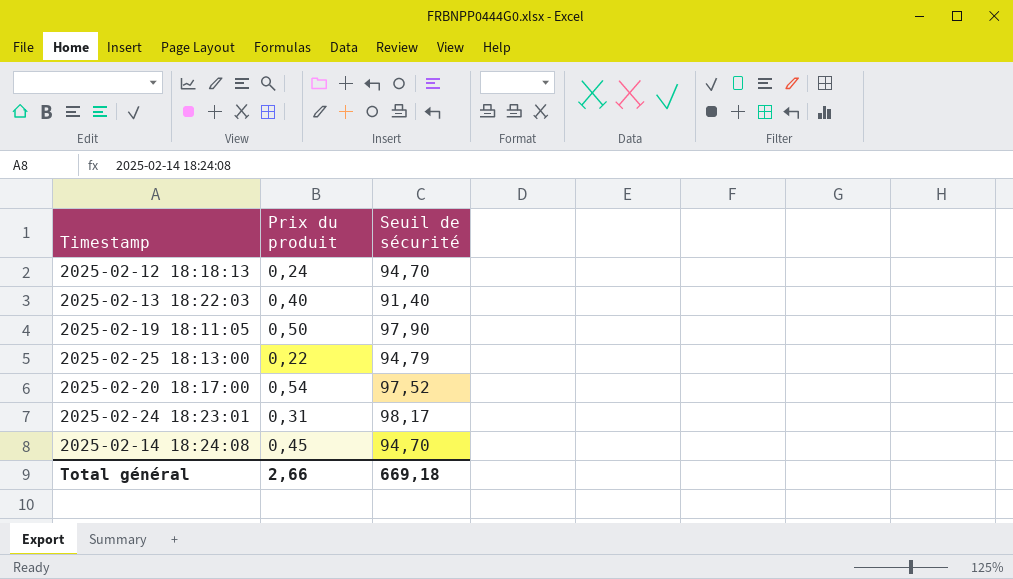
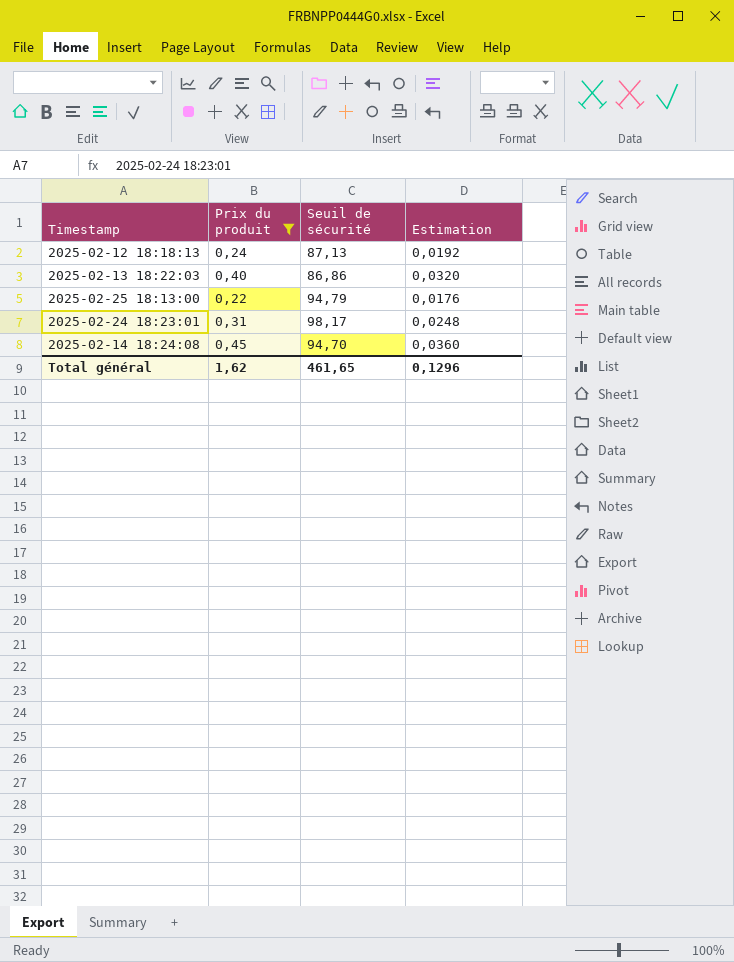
filter: none -> Prix du produit <= 0,45
column Estimation | formula: none -> [Prix du produit] * 0,08
2025-02-12 18:18:13 | Seuil de sécurité: 94,70 -> 87,13
2025-02-13 18:22:03 | Seuil de sécurité: 91,40 -> 86,86
Total général | Prix du produit: 2,66 -> 1,62
Total général | Seuil de sécurité: 669,18 -> 461,65

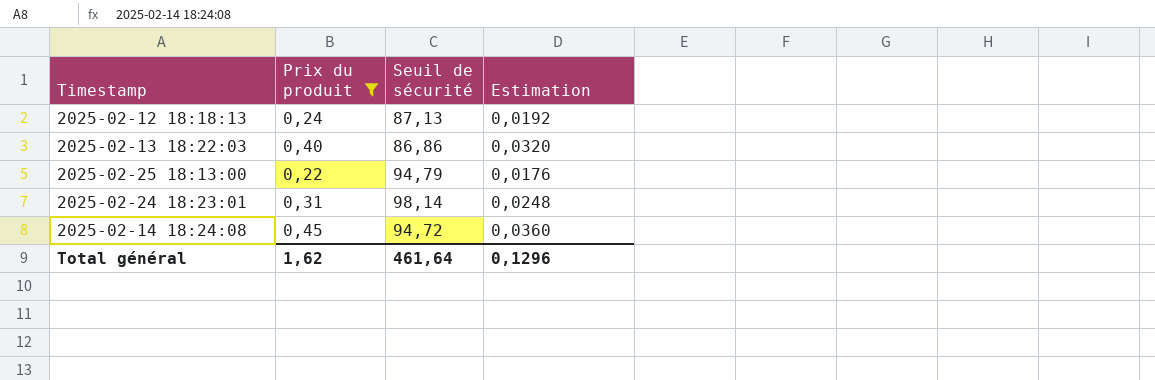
2025-02-24 18:23:01 | Seuil de sécurité: 98,17 -> 98,14
2025-02-14 18:24:08 | Seuil de sécurité: 94,70 -> 94,72
Total général | Seuil de sécurité: 461,65 -> 461,64

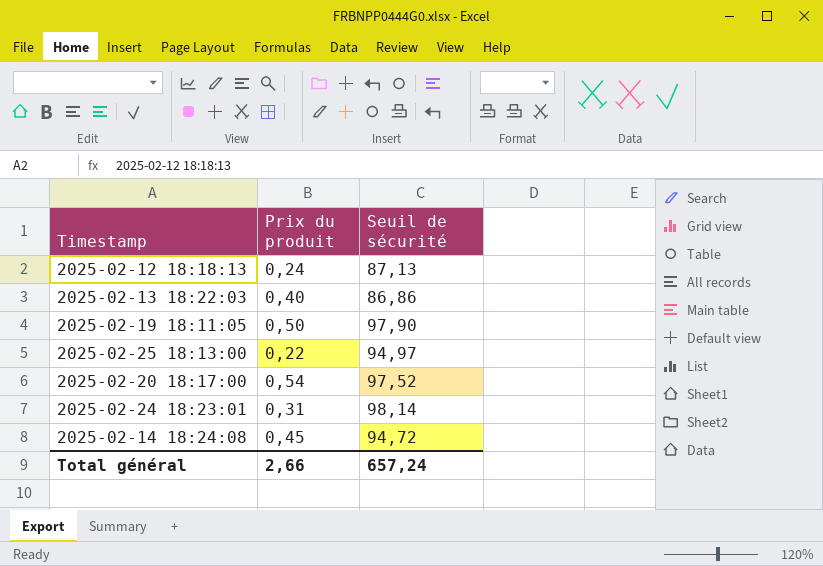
filter: Prix du produit <= 0,45 -> none
column Estimation | formula: [Prix du produit] * 0,08 -> none
2025-02-25 18:13:00 | Seuil de sécurité: 94,79 -> 94,97
Total général | Prix du produit: 1,62 -> 2,66
Total général | Seuil de sécurité: 461,64 -> 657,24

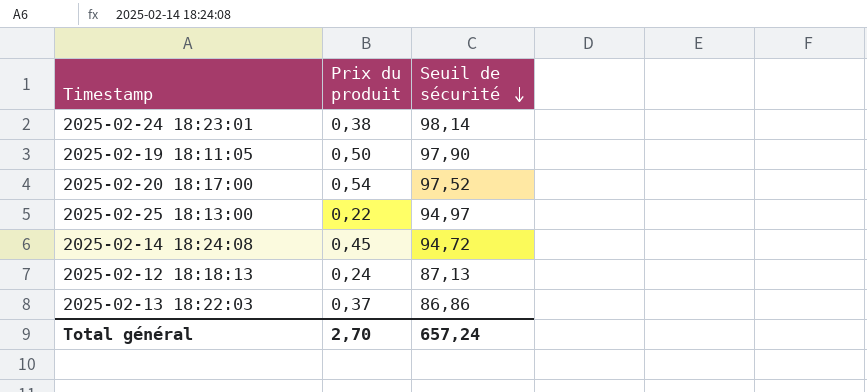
row order: none -> Seuil de sécurité descending
2025-02-24 18:23:01 | Prix du produit: 0,31 -> 0,38
2025-02-13 18:22:03 | Prix du produit: 0,40 -> 0,37
Total général | Prix du produit: 2,66 -> 2,70

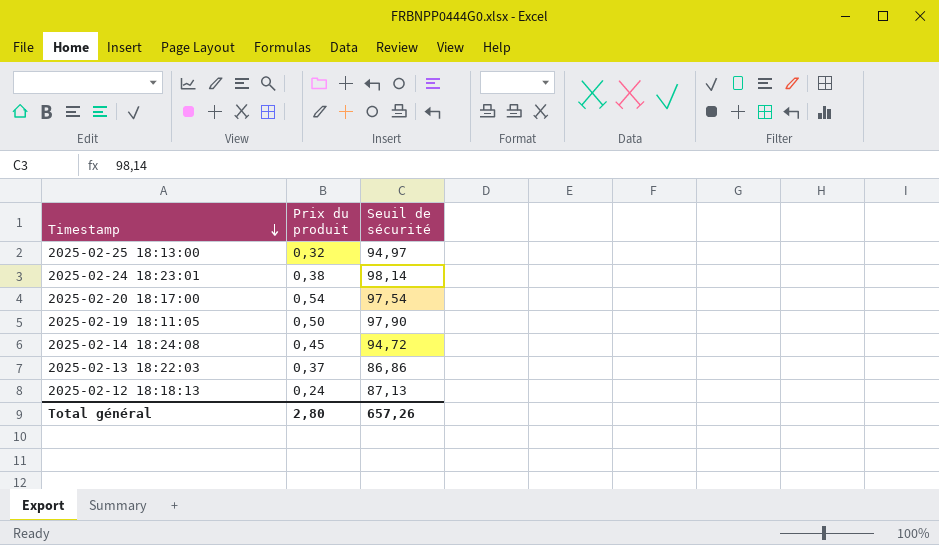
row order: Seuil de sécurité descending -> Timestamp descending
2025-02-25 18:13:00 | Prix du produit: 0,22 -> 0,32
2025-02-20 18:17:00 | Seuil de sécurité: 97,52 -> 97,54
Total général | Prix du produit: 2,70 -> 2,80
Total général | Seuil de sécurité: 657,24 -> 657,26

